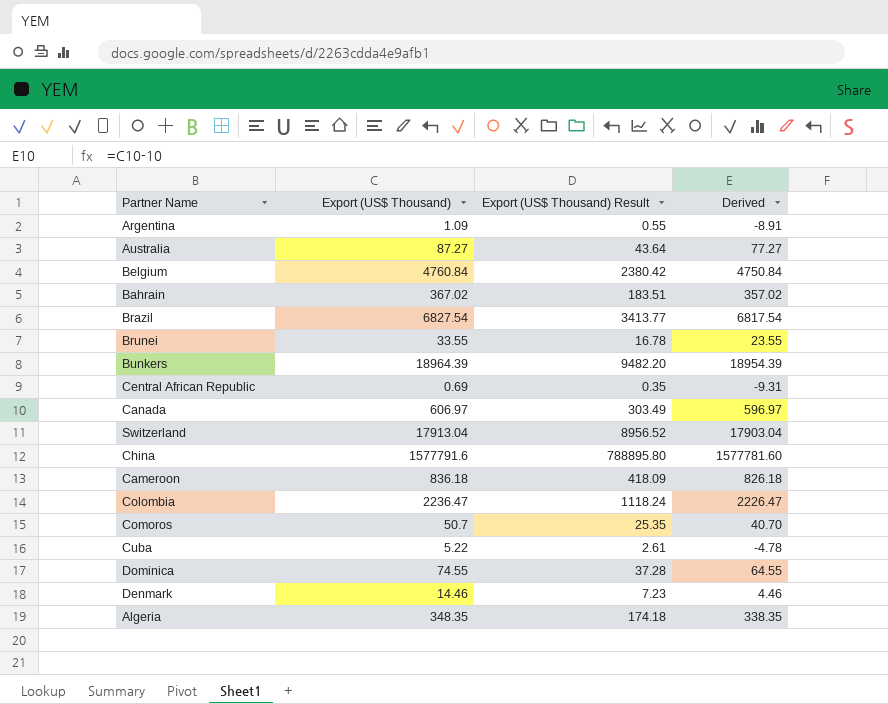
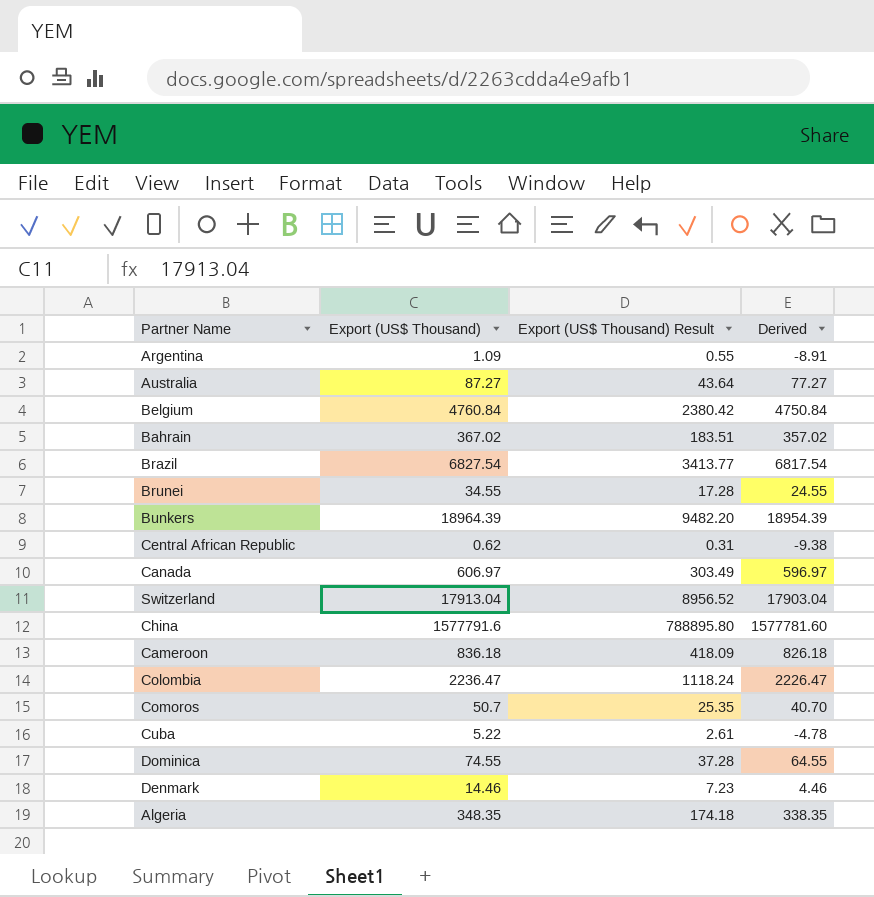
Brunei | Export (US$ Thousand): 33.55 -> 34.55
Brunei | Export (US$ Thousand) Result: 16.78 -> 17.28
Brunei | Derived: 23.55 -> 24.55
Central African Republic | Export (US$ Thousand): 0.69 -> 0.62
Central African Republic | Export (US$ Thousand) Result: 0.35 -> 0.31
Central African Republic | Derived: -9.31 -> -9.38

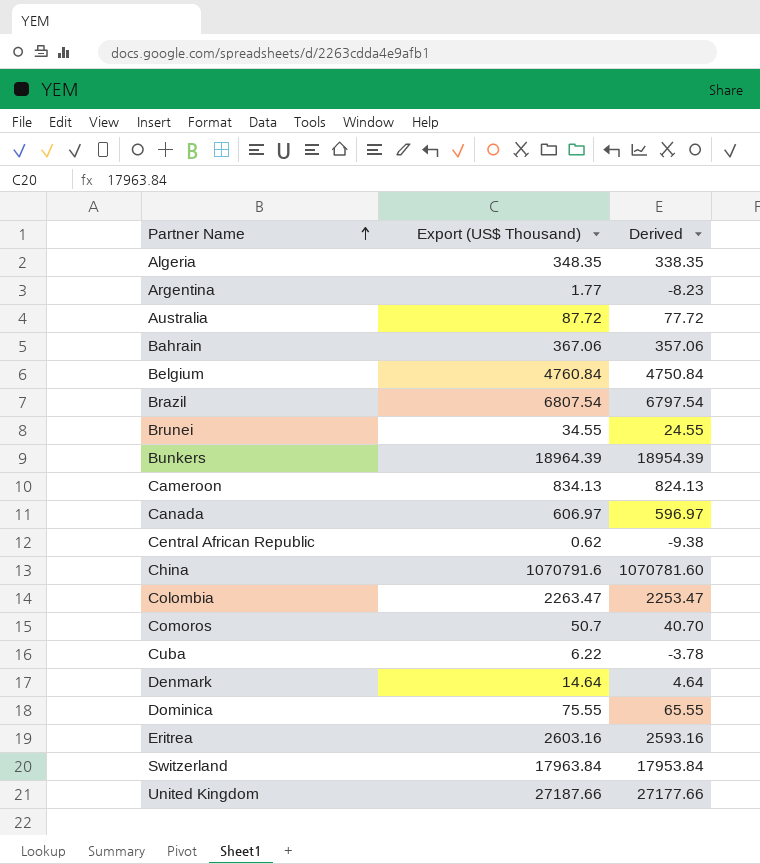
row order: none -> Partner Name ascending
column Export (US$ Thousand) Result | formula: [Export (US$ Thousand)] * 0.5 -> none
Argentina | Export (US$ Thousand): 1.09 -> 1.77
Argentina | Derived: -8.91 -> -8.23
Australia | Export (US$ Thousand): 87.27 -> 87.72
Australia | Derived: 77.27 -> 77.72
Bahrain | Export (US$ Thousand): 367.02 -> 367.06
Bahrain | Derived: 357.02 -> 357.06
Brazil | Export (US$ Thousand): 6827.54 -> 6807.54
Brazil | Derived: 6817.54 -> 6797.54
Cameroon | Export (US$ Thousand): 836.18 -> 834.13
Cameroon | Derived: 826.18 -> 824.13
China | Export (US$ Thousand): 1577791.6 -> 1070791.6
China | Derived: 1577781.60 -> 1070781.60
Colombia | Export (US$ Thousand): 2236.47 -> 2263.47
Colombia | Derived: 2226.47 -> 2253.47
Cuba | Export (US$ Thousand): 5.22 -> 6.22
Cuba | Derived: -4.78 -> -3.78
Denmark | Export (US$ Thousand): 14.46 -> 14.64
Denmark | Derived: 4.46 -> 4.64
Dominica | Export (US$ Thousand): 74.55 -> 75.55
Dominica | Derived: 64.55 -> 65.55
row Eritrea: none -> 2603.16 | 2593.16
Switzerland | Export (US$ Thousand): 17913.04 -> 17963.84
Switzerland | Derived: 17903.04 -> 17953.84
row United Kingdom: none -> 27187.66 | 27177.66

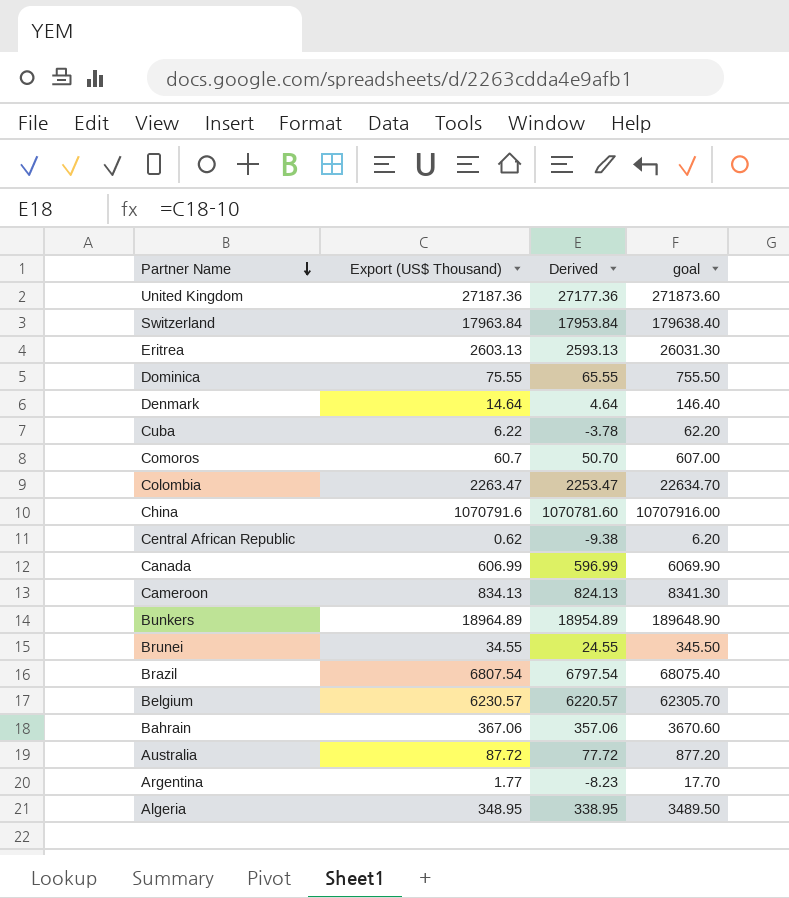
row order: Partner Name ascending -> Partner Name descending
column goal | formula: none -> [Export (US$ Thousand)] * 10
United Kingdom | Export (US$ Thousand): 27187.66 -> 27187.36
United Kingdom | Derived: 27177.66 -> 27177.36
Eritrea | Export (US$ Thousand): 2603.16 -> 2603.13
Eritrea | Derived: 2593.16 -> 2593.13
Comoros | Export (US$ Thousand): 50.7 -> 60.7
Comoros | Derived: 40.70 -> 50.70
Canada | Export (US$ Thousand): 606.97 -> 606.99
Canada | Derived: 596.97 -> 596.99
Bunkers | Export (US$ Thousand): 18964.39 -> 18964.89
Bunkers | Derived: 18954.39 -> 18954.89
Belgium | Export (US$ Thousand): 4760.84 -> 6230.57
Belgium | Derived: 4750.84 -> 6220.57
Algeria | Export (US$ Thousand): 348.35 -> 348.95
Algeria | Derived: 338.35 -> 338.95

